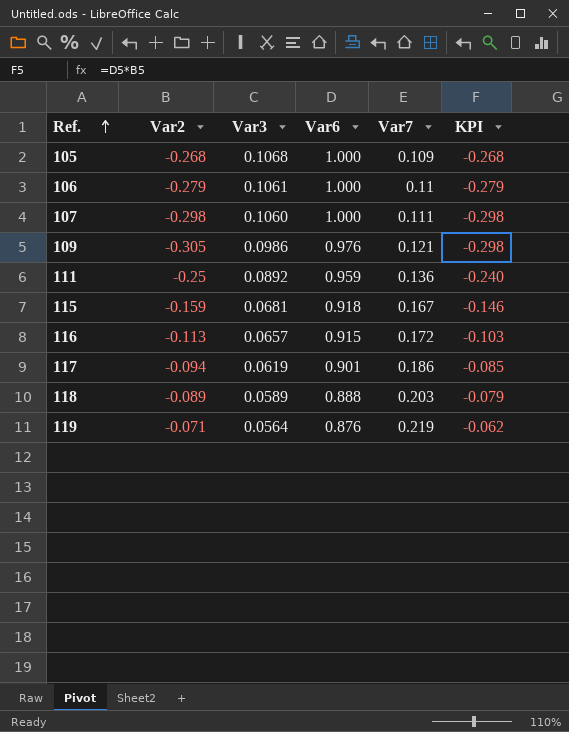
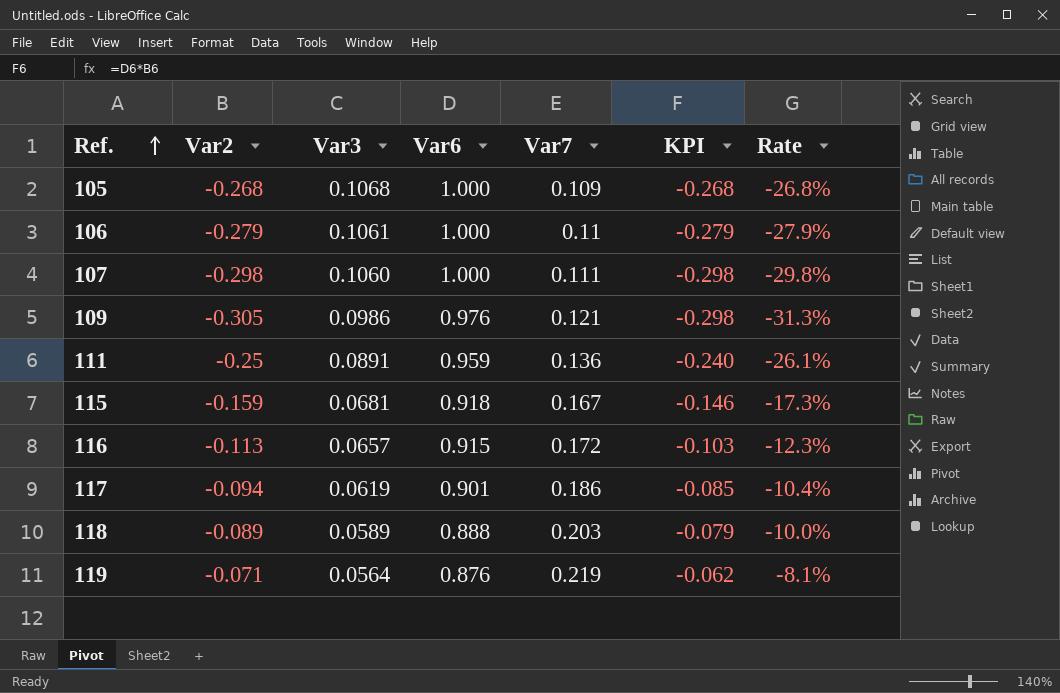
column Rate | formula: none -> [Var2] / [Var6]
111 | Var3: 0.0892 -> 0.0891

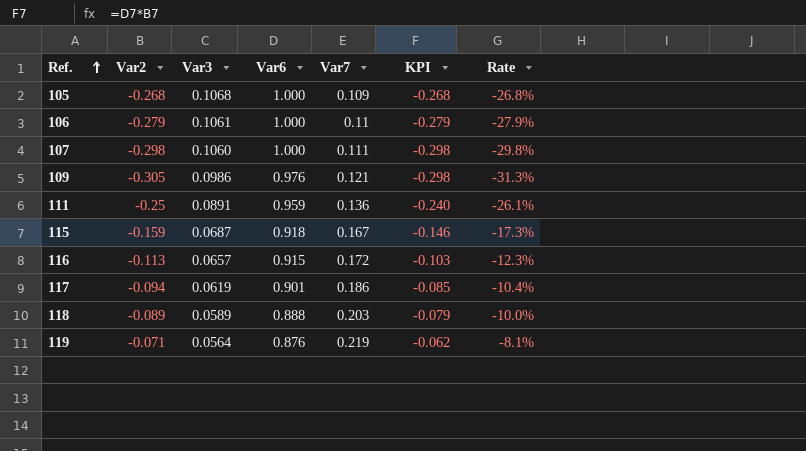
115 | Var3: 0.0681 -> 0.0687

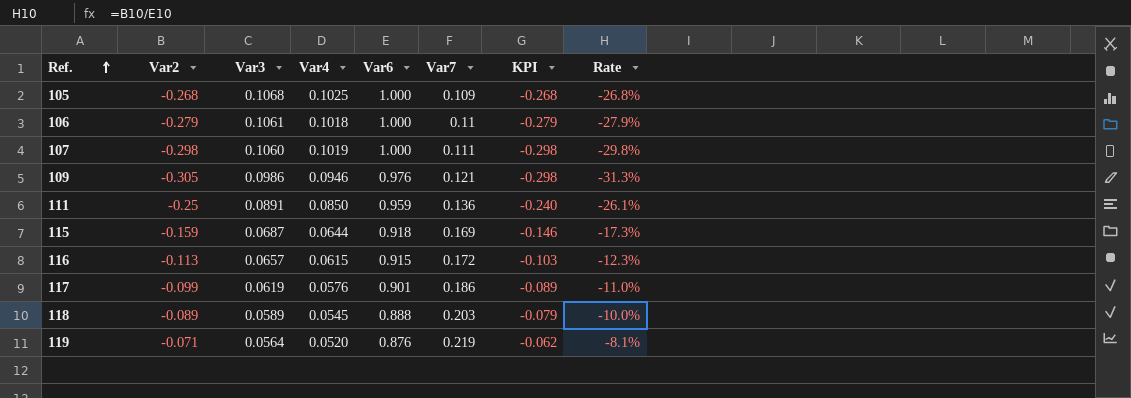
column Var4 | position: none -> 4
115 | Var7: 0.167 -> 0.169
117 | Var2: -0.094 -> -0.099
117 | KPI: -0.085 -> -0.089
117 | Rate: -10.4% -> -11.0%

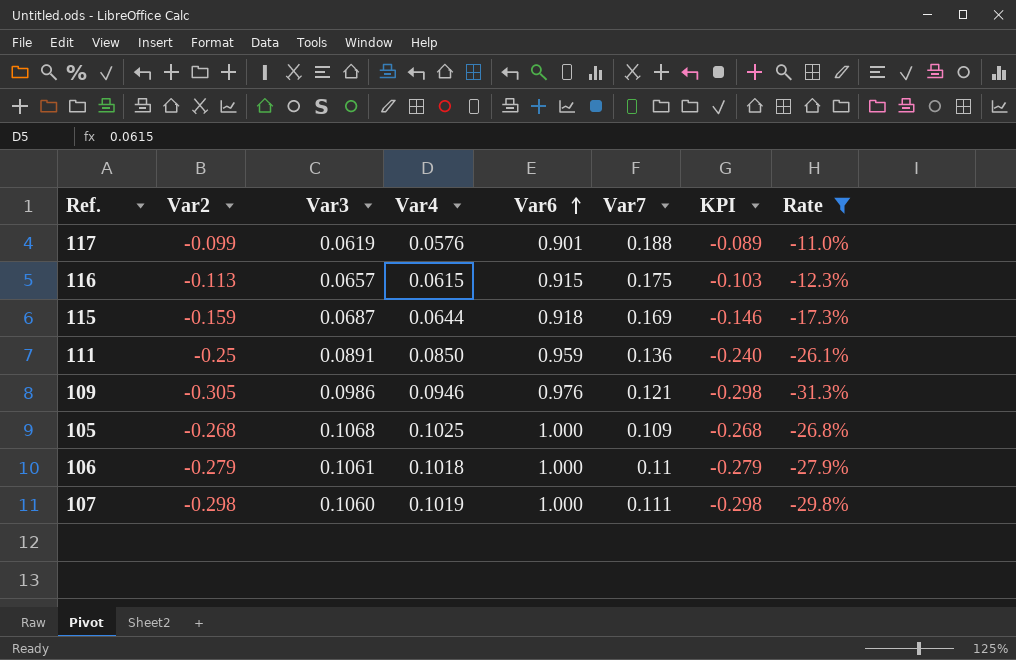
filter: none -> Rate <= -11.0%
row order: Ref. ascending -> Var6 ascending
117 | Var7: 0.186 -> 0.188
116 | Var7: 0.172 -> 0.175

